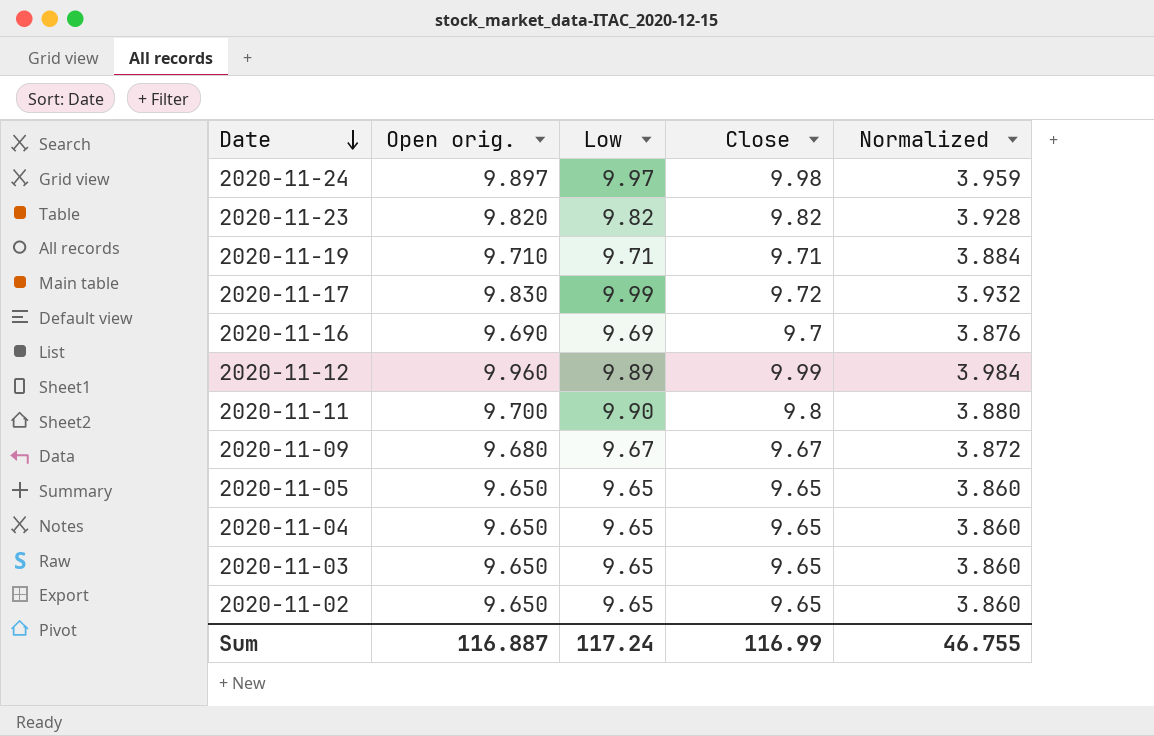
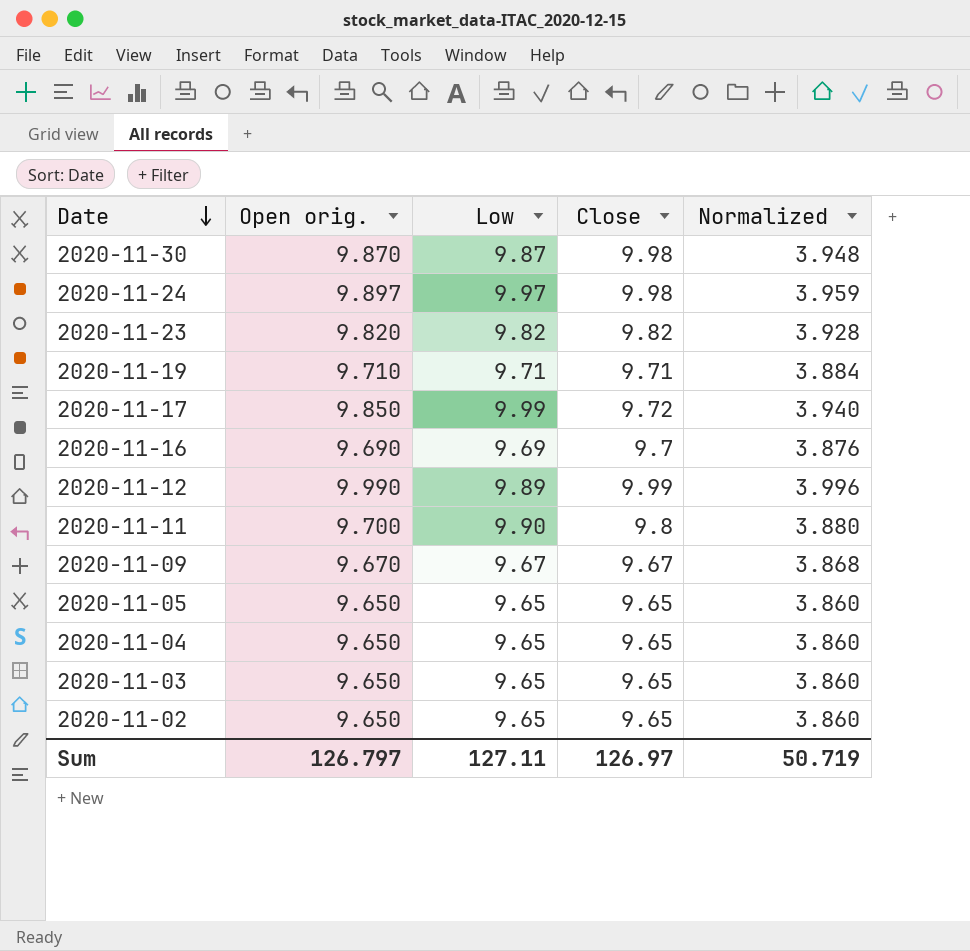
row 2020-11-30: none -> 9.870 | 9.87 | 9.98 | 3.948
2020-11-17 | Open orig.: 9.830 -> 9.850
2020-11-17 | Normalized: 3.932 -> 3.940
2020-11-12 | Open orig.: 9.960 -> 9.990
2020-11-12 | Normalized: 3.984 -> 3.996
2020-11-09 | Open orig.: 9.680 -> 9.670
2020-11-09 | Normalized: 3.872 -> 3.868
Sum | Open orig.: 116.887 -> 126.797
Sum | Low: 117.24 -> 127.11
Sum | Close: 116.99 -> 126.97
Sum | Normalized: 46.755 -> 50.719

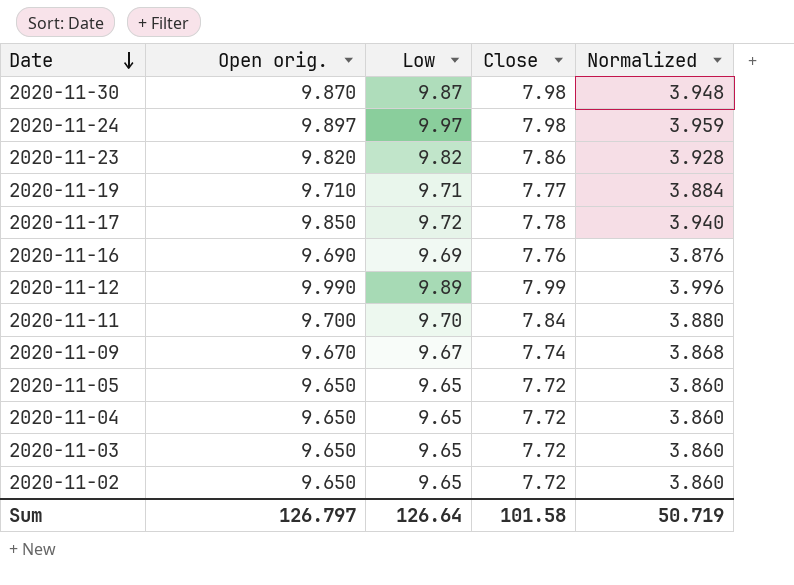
2020-11-30 | Close: 9.98 -> 7.98
2020-11-24 | Close: 9.98 -> 7.98
2020-11-23 | Close: 9.82 -> 7.86
2020-11-19 | Close: 9.71 -> 7.77
2020-11-17 | Low: 9.99 -> 9.72
2020-11-17 | Close: 9.72 -> 7.78
2020-11-16 | Close: 9.7 -> 7.76
2020-11-12 | Close: 9.99 -> 7.99
2020-11-11 | Low: 9.90 -> 9.70
2020-11-11 | Close: 9.8 -> 7.84
2020-11-09 | Close: 9.67 -> 7.74
2020-11-05 | Close: 9.65 -> 7.72
2020-11-04 | Close: 9.65 -> 7.72
2020-11-03 | Close: 9.65 -> 7.72
2020-11-02 | Close: 9.65 -> 7.72
Sum | Low: 127.11 -> 126.64
Sum | Close: 126.97 -> 101.58

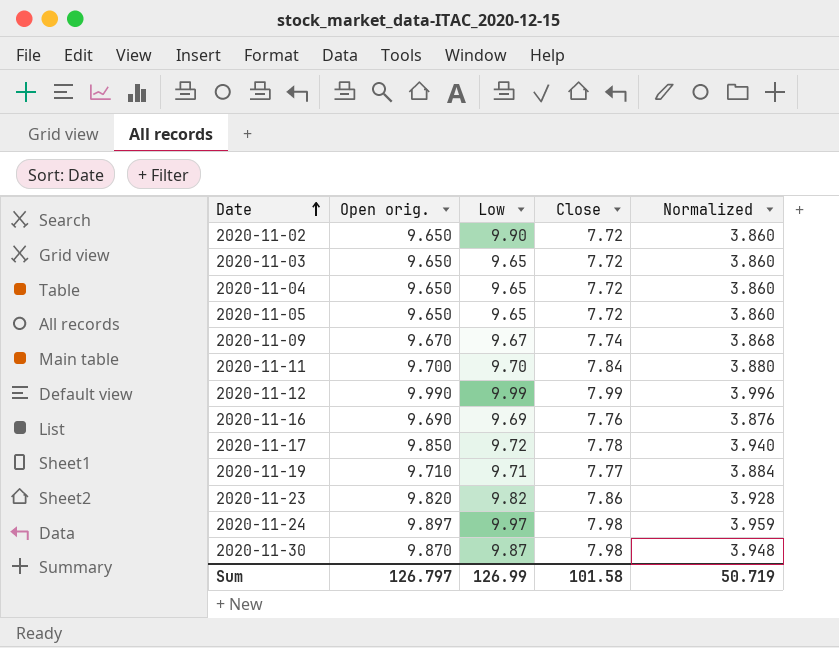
row order: Date descending -> Date ascending
2020-11-02 | Low: 9.65 -> 9.90
2020-11-12 | Low: 9.89 -> 9.99
Sum | Low: 126.64 -> 126.99

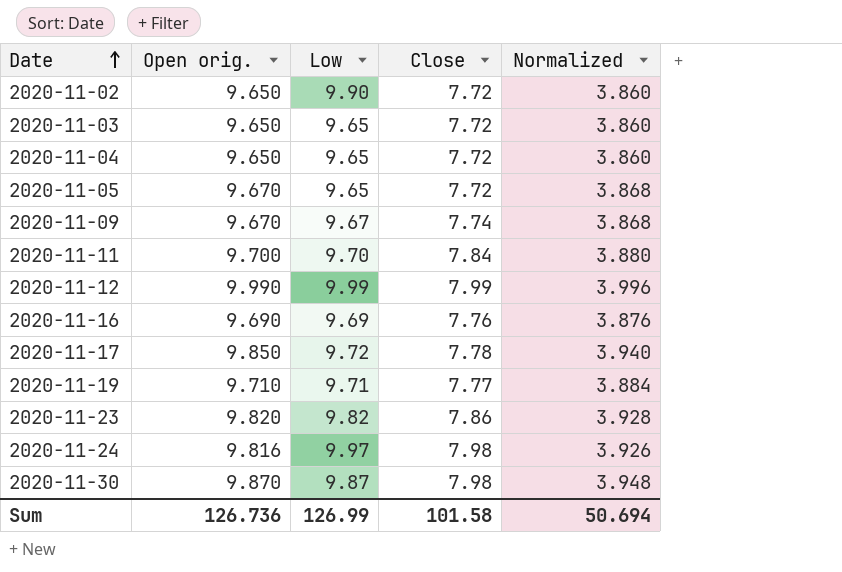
2020-11-05 | Open orig.: 9.650 -> 9.670
2020-11-05 | Normalized: 3.860 -> 3.868
2020-11-24 | Open orig.: 9.897 -> 9.816
2020-11-24 | Normalized: 3.959 -> 3.926
Sum | Open orig.: 126.797 -> 126.736
Sum | Normalized: 50.719 -> 50.694

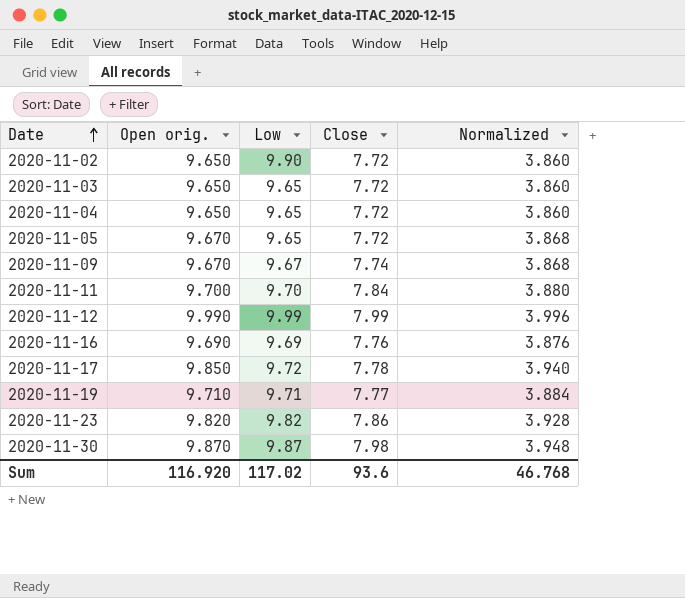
row 2020-11-24: 9.816 | 9.97 | 7.98 | 3.926 -> none
Sum | Open orig.: 126.736 -> 116.920
Sum | Low: 126.99 -> 117.02
Sum | Close: 101.58 -> 93.6
Sum | Normalized: 50.694 -> 46.768

